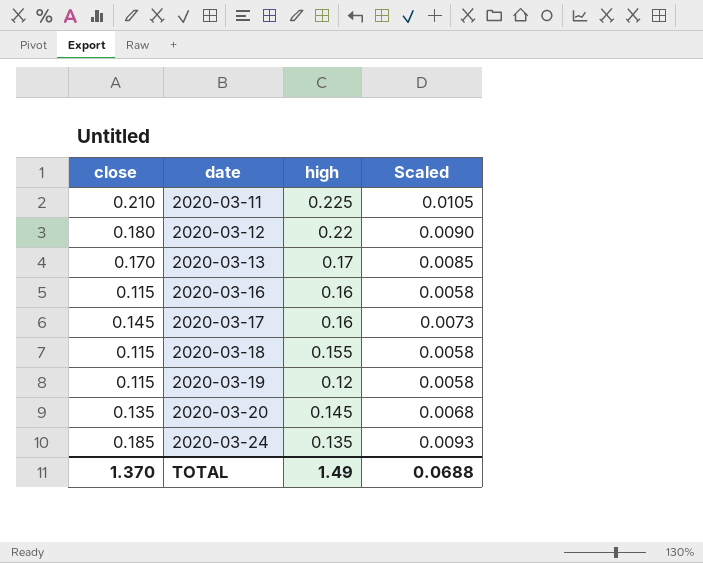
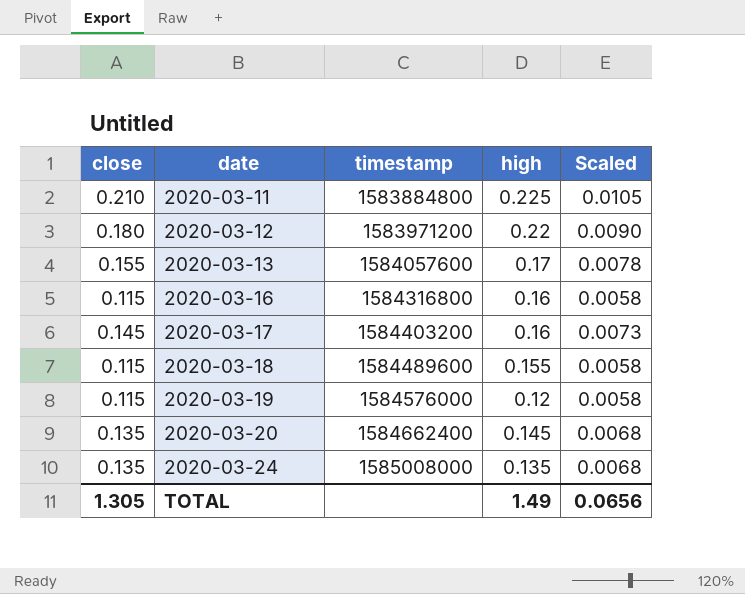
column timestamp | position: none -> 3
2020-03-13 | close: 0.170 -> 0.155
2020-03-13 | Scaled: 0.0085 -> 0.0078
2020-03-24 | close: 0.185 -> 0.135
2020-03-24 | Scaled: 0.0093 -> 0.0068
TOTAL | close: 1.370 -> 1.305
TOTAL | Scaled: 0.0688 -> 0.0656

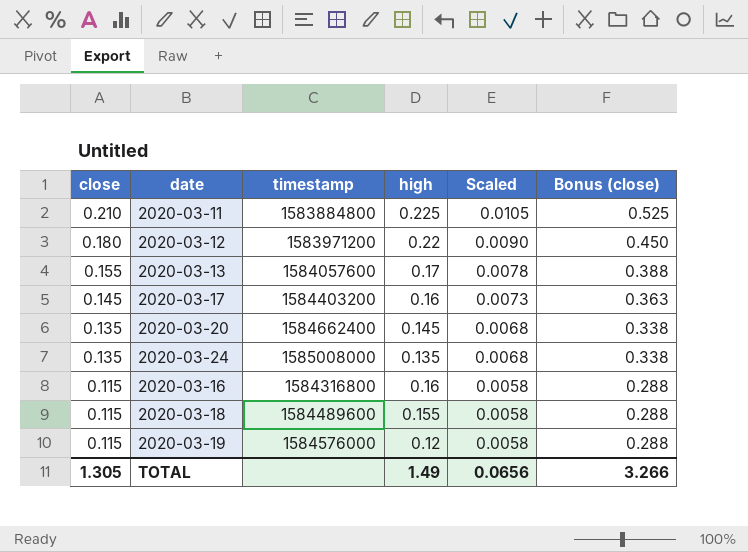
row order: date ascending -> close descending
column Bonus (close) | formula: none -> [close] * 2.5

